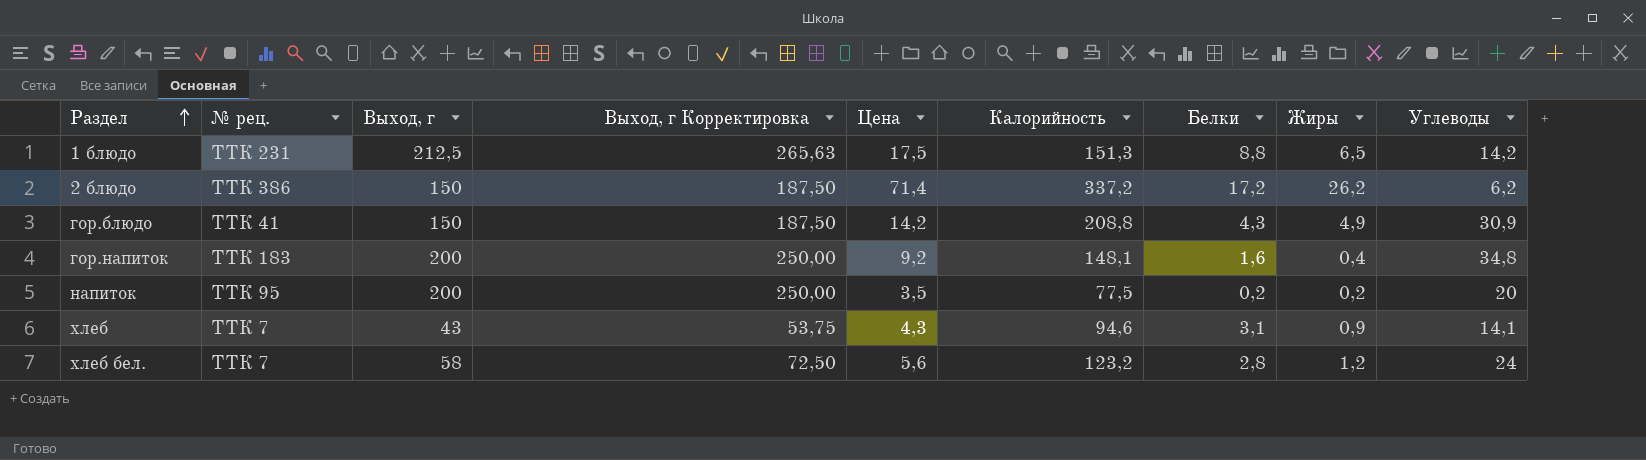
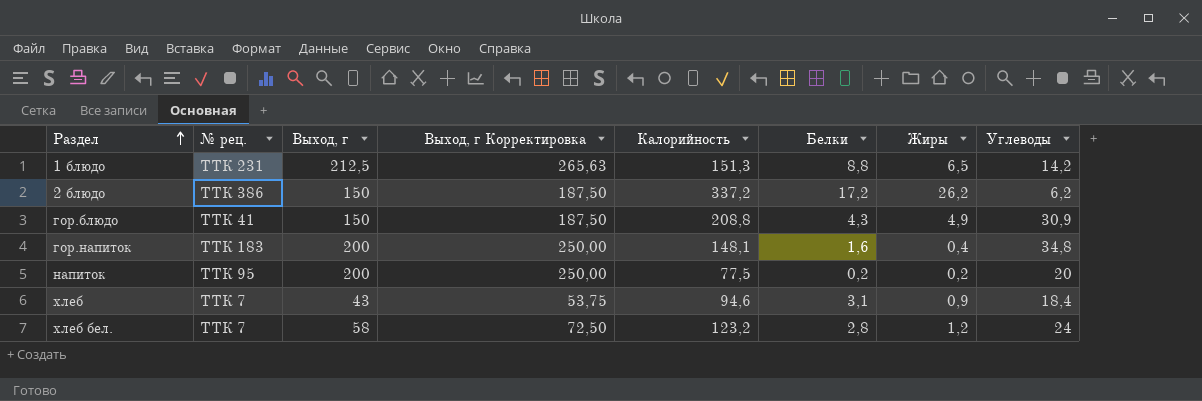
column Цена | position: 5 -> none
хлеб | Углеводы: 14,1 -> 18,4

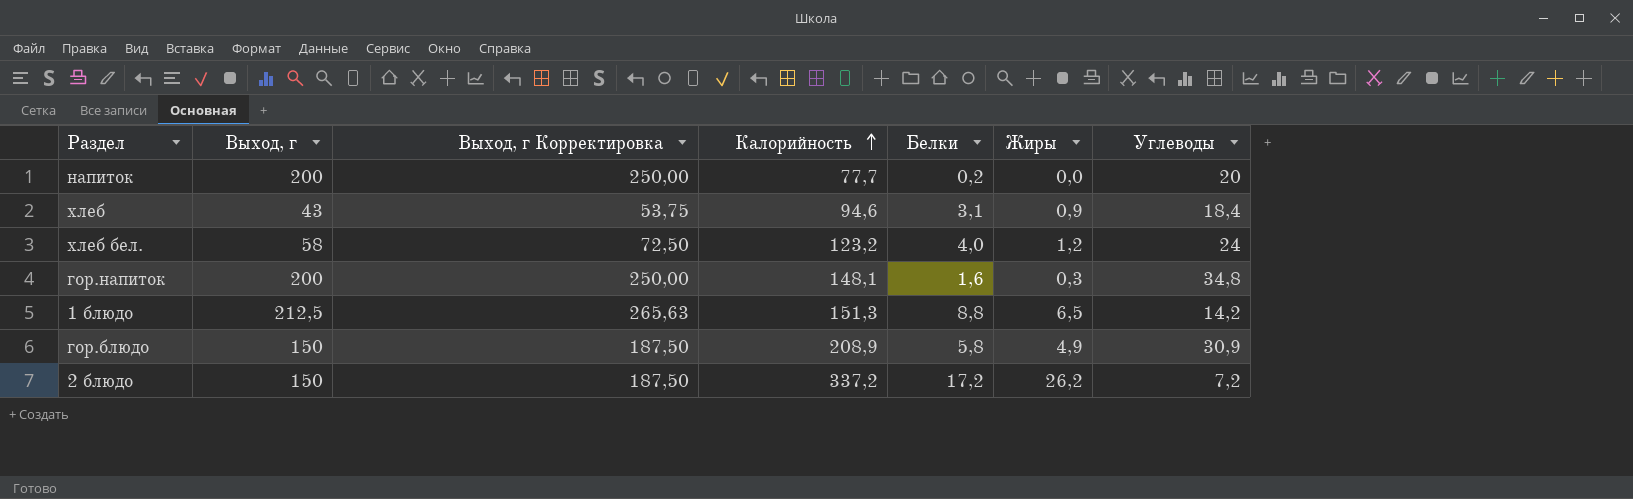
row order: Раздел ascending -> Калорийность ascending
column № рец. | position: 2 -> none
напиток | Калорийность: 77,5 -> 77,7
напиток | Жиры: 0,2 -> 0,0
хлеб бел. | Белки: 2,8 -> 4,0
гор.напиток | Жиры: 0,4 -> 0,3
гор.блюдо | Калорийность: 208,8 -> 208,9
гор.блюдо | Белки: 4,3 -> 5,8
2 блюдо | Углеводы: 6,2 -> 7,2

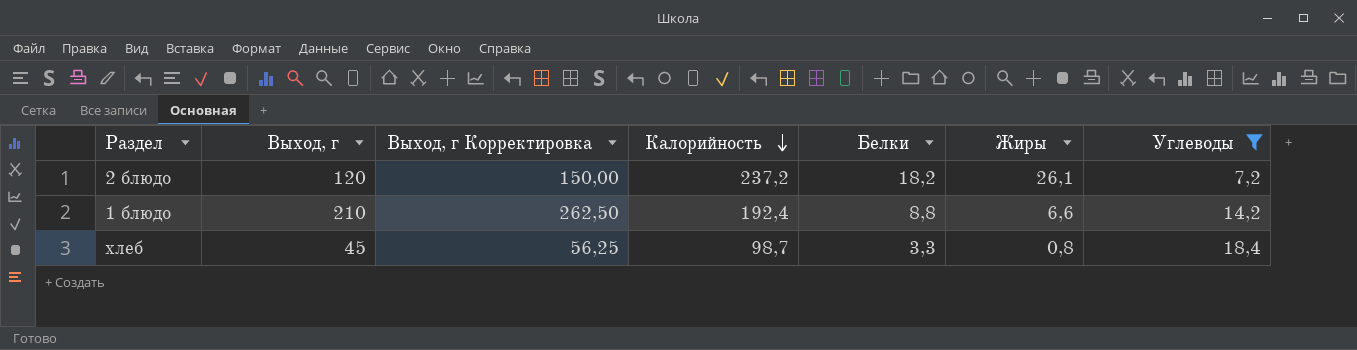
filter: none -> Углеводы <= 18,4
row order: Калорийность ascending -> Калорийность descending
2 блюдо | Выход, г: 150 -> 120
2 блюдо | Выход, г Корректировка: 187,50 -> 150,00
2 блюдо | Калорийность: 337,2 -> 237,2
2 блюдо | Белки: 17,2 -> 18,2
2 блюдо | Жиры: 26,2 -> 26,1
1 блюдо | Выход, г: 212,5 -> 210
1 блюдо | Выход, г Корректировка: 265,63 -> 262,50
1 блюдо | Калорийность: 151,3 -> 192,4
1 блюдо | Жиры: 6,5 -> 6,6
хлеб | Выход, г: 43 -> 45
хлеб | Выход, г Корректировка: 53,75 -> 56,25
хлеб | Калорийность: 94,6 -> 98,7
хлеб | Белки: 3,1 -> 3,3
хлеб | Жиры: 0,9 -> 0,8

